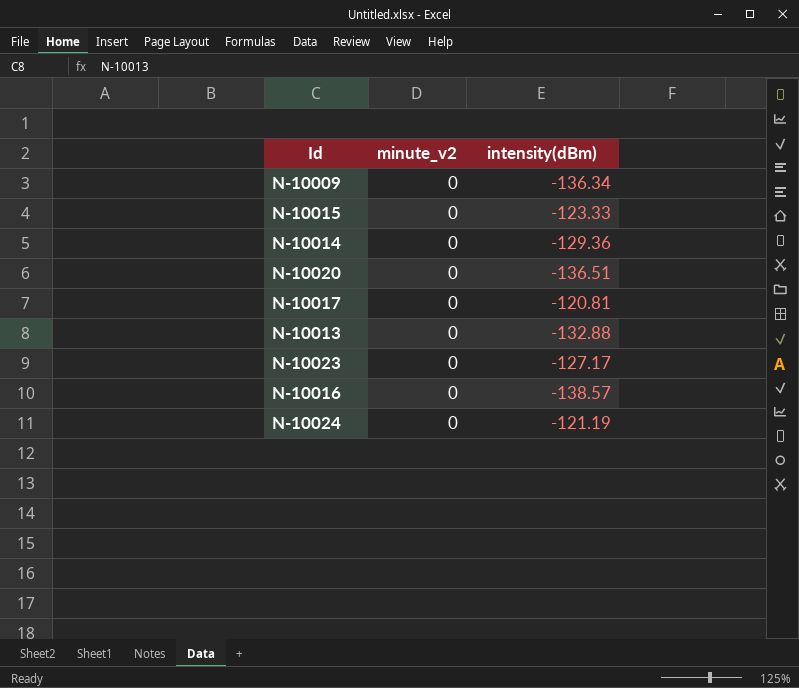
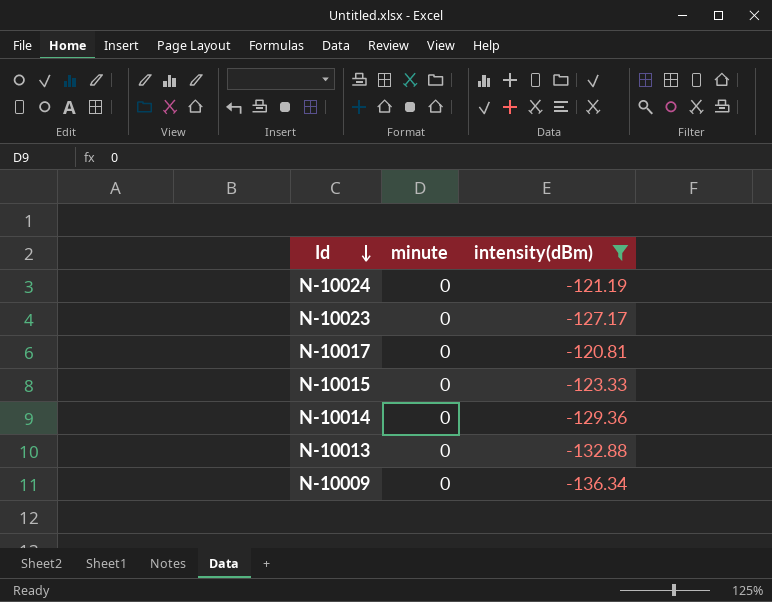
filter: none -> intensity(dBm) >= -136.34
row order: none -> Id descending
column name: minute_v2 -> minute

